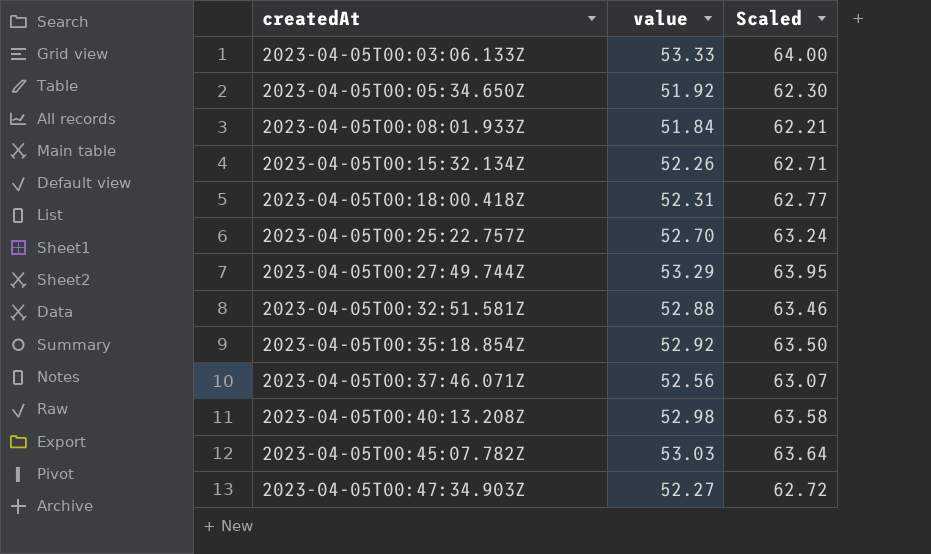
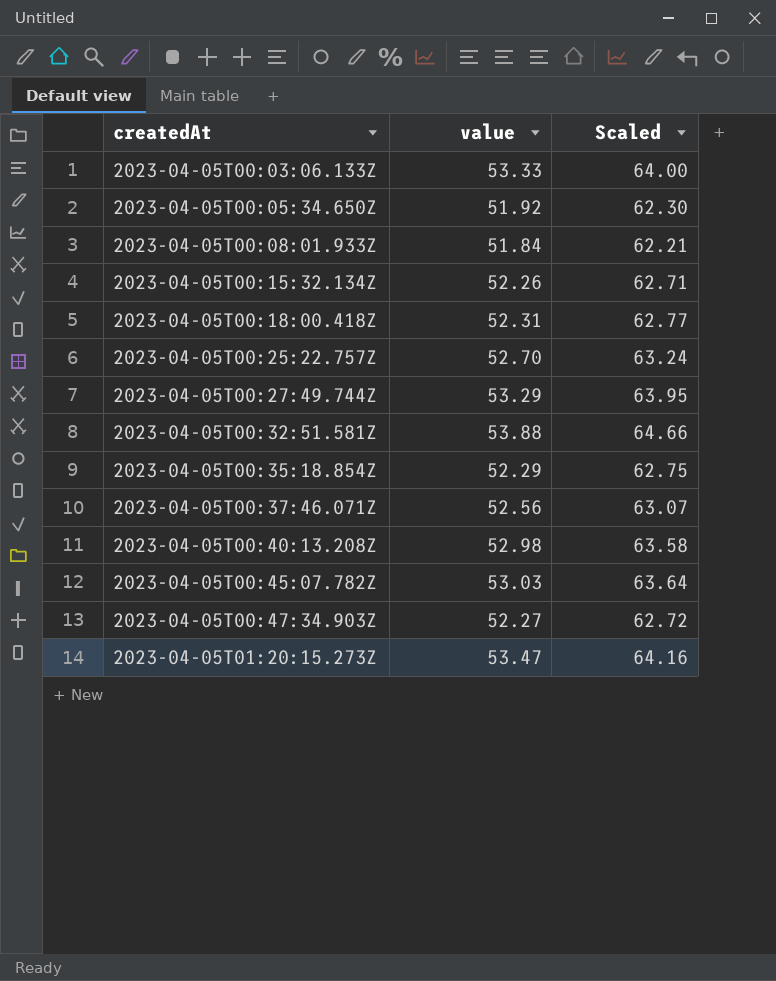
2023-04-05T00:32:51.581Z | value: 52.88 -> 53.88
2023-04-05T00:32:51.581Z | Scaled: 63.46 -> 64.66
2023-04-05T00:35:18.854Z | value: 52.92 -> 52.29
2023-04-05T00:35:18.854Z | Scaled: 63.50 -> 62.75
row 2023-04-05T01:20:15.273Z: none -> 53.47 | 64.16

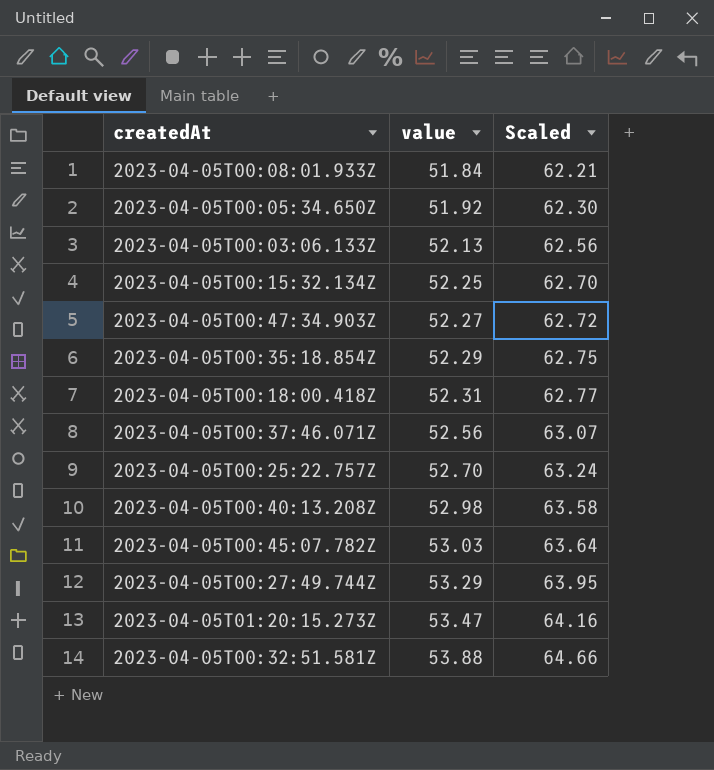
row order: createdAt ascending -> value ascending
2023-04-05T00:03:06.133Z | value: 53.33 -> 52.13
2023-04-05T00:03:06.133Z | Scaled: 64.00 -> 62.56
2023-04-05T00:15:32.134Z | value: 52.26 -> 52.25
2023-04-05T00:15:32.134Z | Scaled: 62.71 -> 62.70

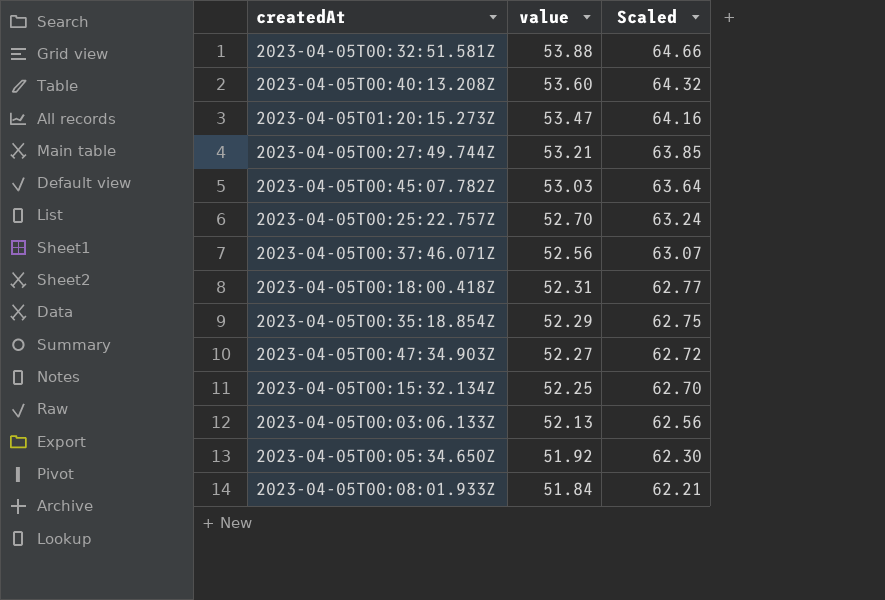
row order: value ascending -> value descending
2023-04-05T00:40:13.208Z | value: 52.98 -> 53.60
2023-04-05T00:40:13.208Z | Scaled: 63.58 -> 64.32
2023-04-05T00:27:49.744Z | value: 53.29 -> 53.21
2023-04-05T00:27:49.744Z | Scaled: 63.95 -> 63.85

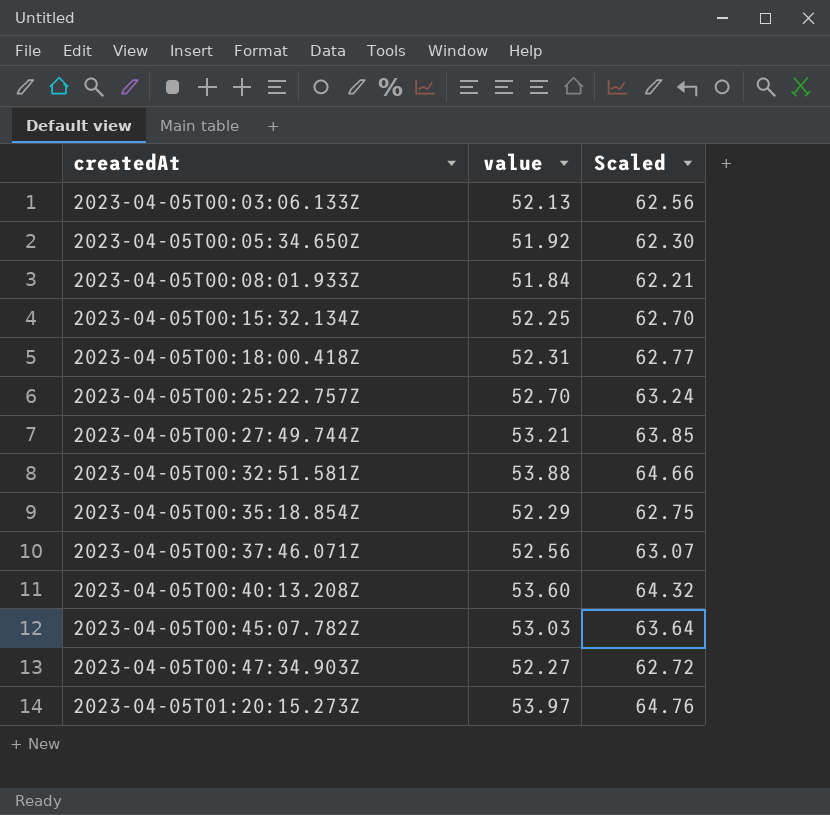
row order: value descending -> createdAt ascending
2023-04-05T01:20:15.273Z | value: 53.47 -> 53.97
2023-04-05T01:20:15.273Z | Scaled: 64.16 -> 64.76

